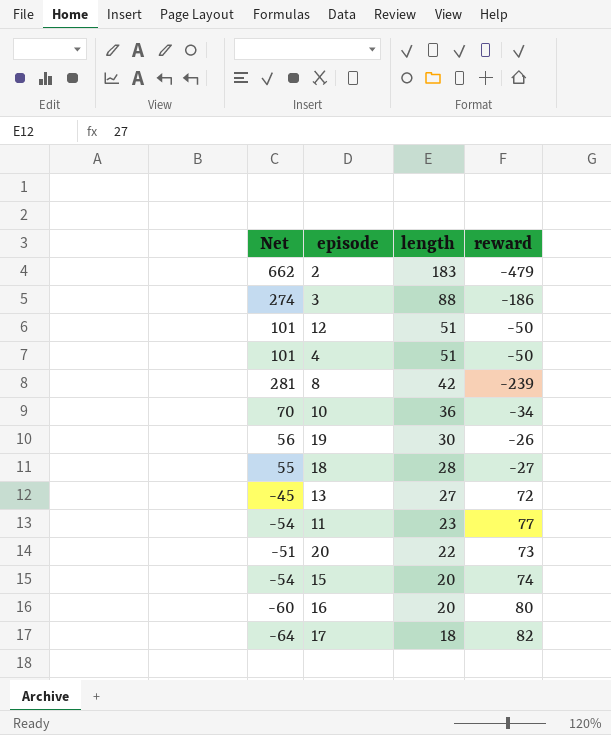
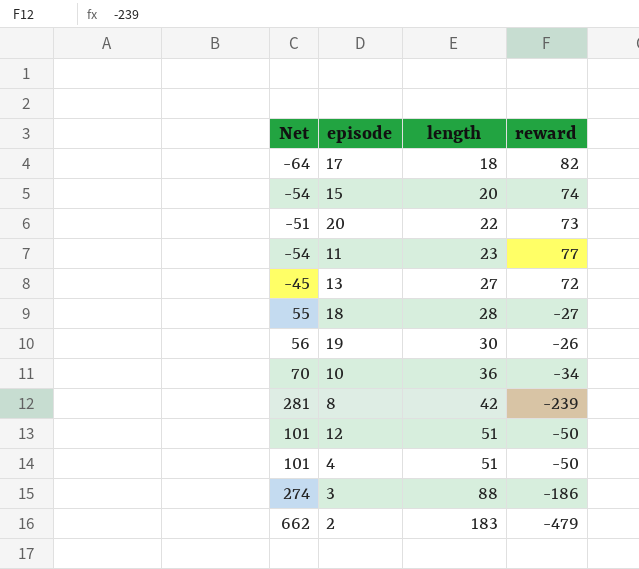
row order: length descending -> length ascending
row 16: -60 | 20 | 80 -> none

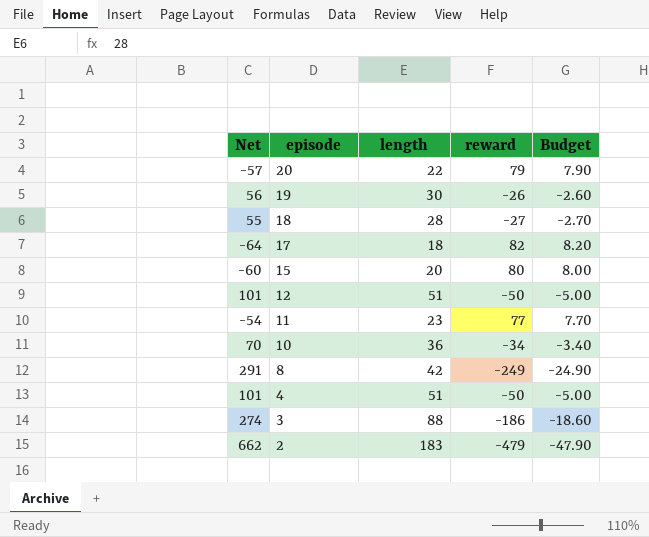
row order: length ascending -> episode descending
column Budget | formula: none -> [reward] * 0.1
row 13: -45 | 27 | 72 -> none
20 | Net: -51 -> -57
20 | reward: 73 -> 79
15 | Net: -54 -> -60
15 | reward: 74 -> 80
8 | Net: 281 -> 291
8 | reward: -239 -> -249

